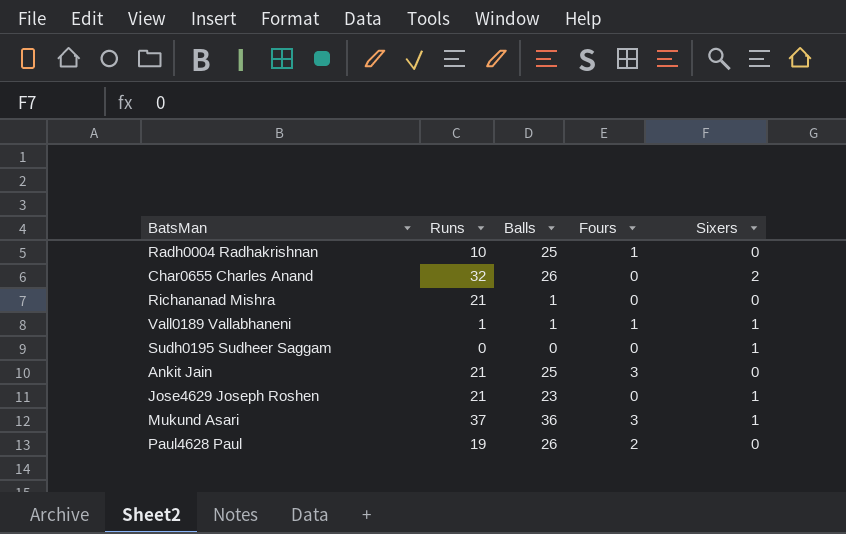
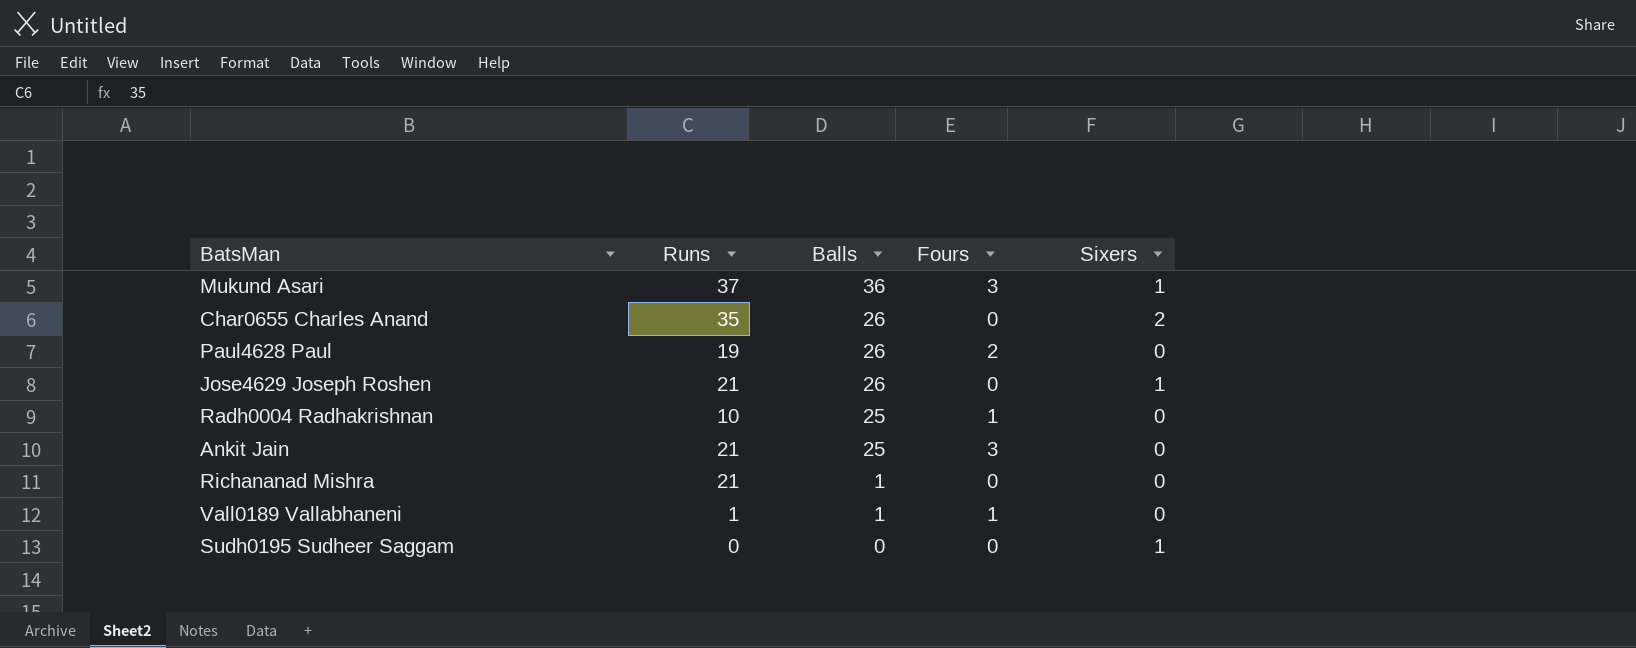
row order: none -> Balls descending
Char0655 Charles Anand | Runs: 32 -> 35
Jose4629 Joseph Roshen | Balls: 23 -> 26
Vall0189 Vallabhaneni | Sixers: 1 -> 0

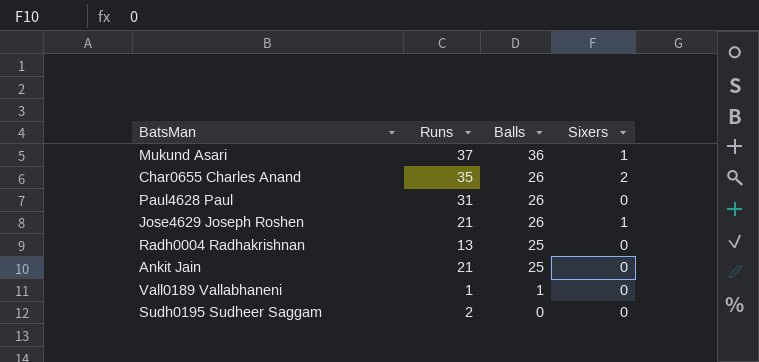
column Fours | position: 4 -> none
row Richananad Mishra: 21 | 1 | 0 | 0 -> none
Paul4628 Paul | Runs: 19 -> 31
Radh0004 Radhakrishnan | Runs: 10 -> 13
Sudh0195 Sudheer Saggam | Runs: 0 -> 2
Sudh0195 Sudheer Saggam | Sixers: 1 -> 0

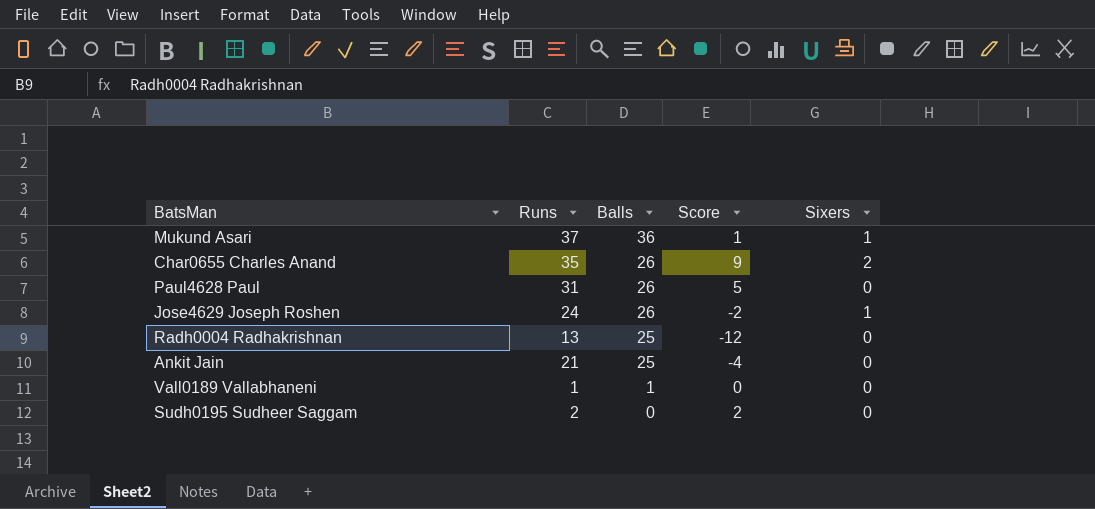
column Score | formula: none -> [Runs] - [Balls]
Jose4629 Joseph Roshen | Runs: 21 -> 24

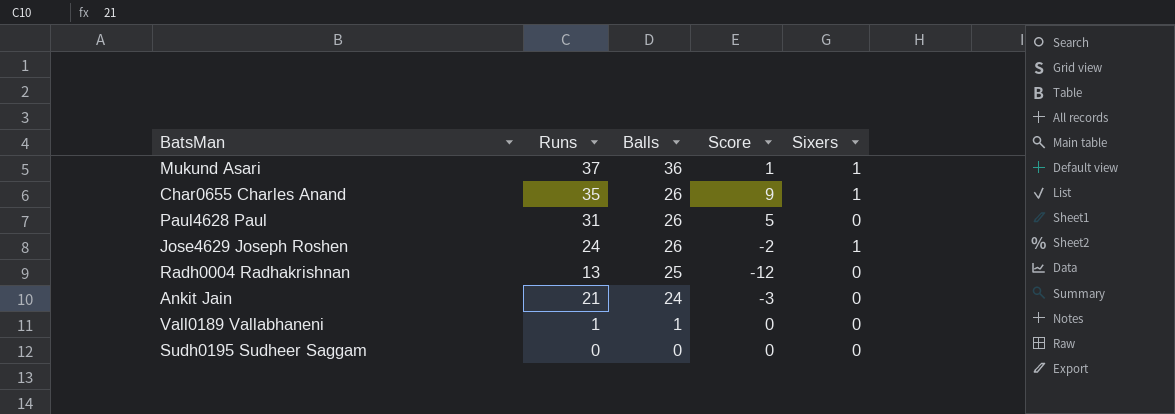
Char0655 Charles Anand | Sixers: 2 -> 1
Ankit Jain | Balls: 25 -> 24
Ankit Jain | Score: -4 -> -3
Sudh0195 Sudheer Saggam | Runs: 2 -> 0
Sudh0195 Sudheer Saggam | Score: 2 -> 0

